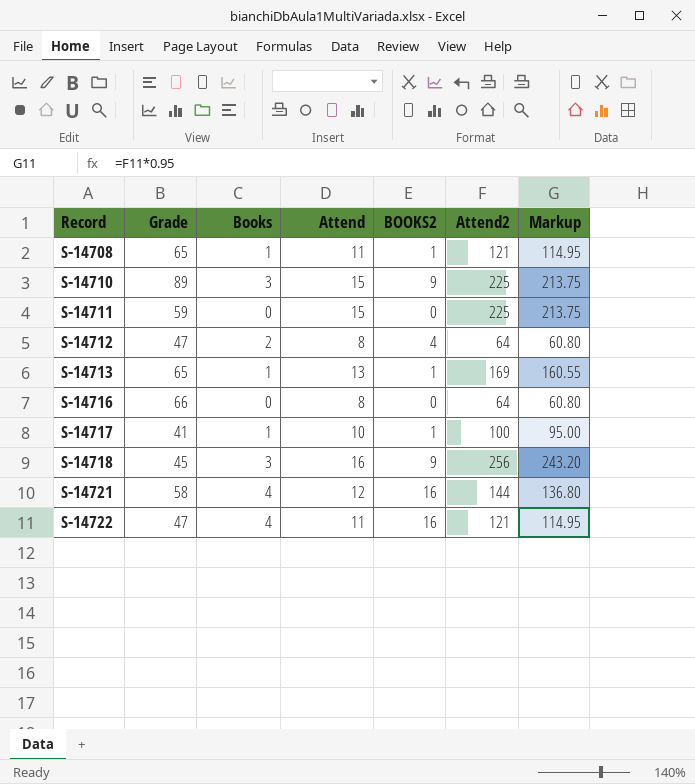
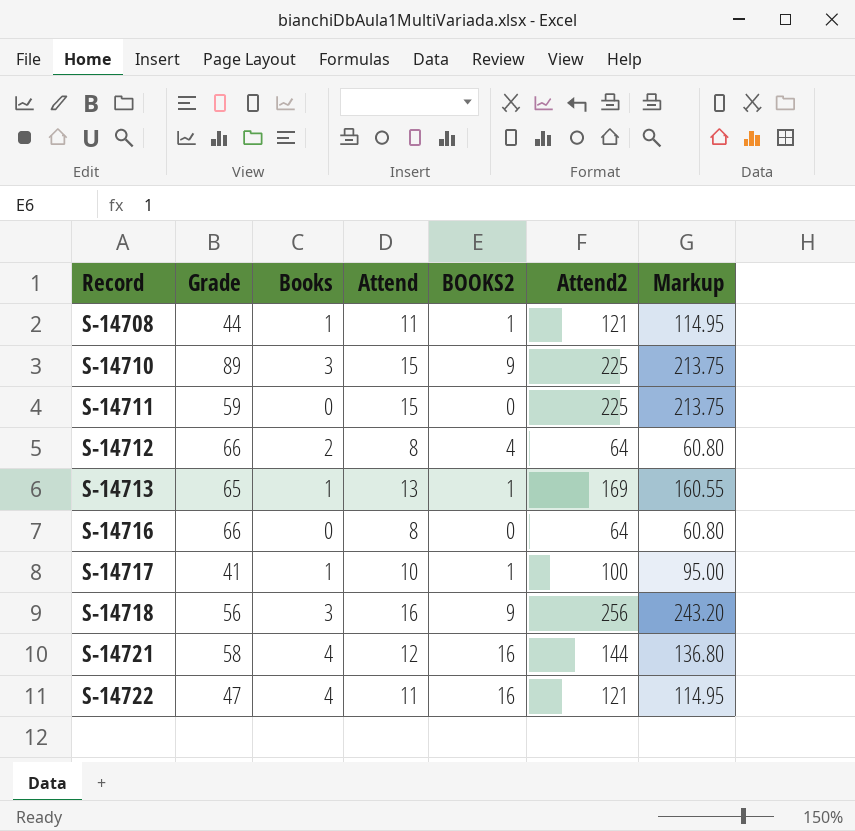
S-14708 | Grade: 65 -> 44
S-14712 | Grade: 47 -> 66
S-14718 | Grade: 45 -> 56

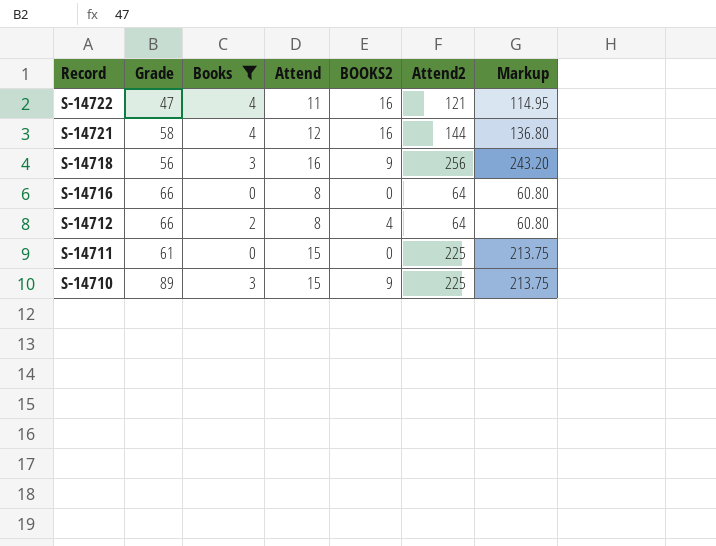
filter: none -> Books != 1
row order: Record ascending -> Record descending
S-14711 | Grade: 59 -> 61

